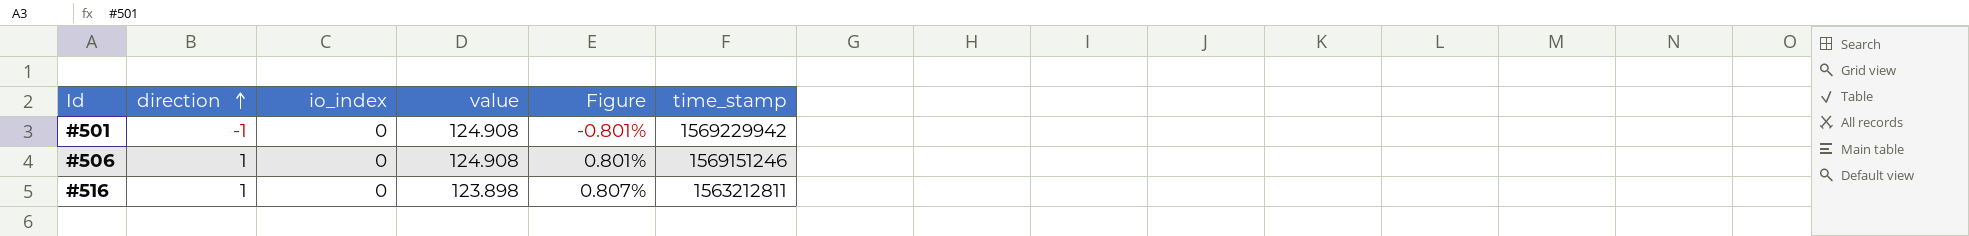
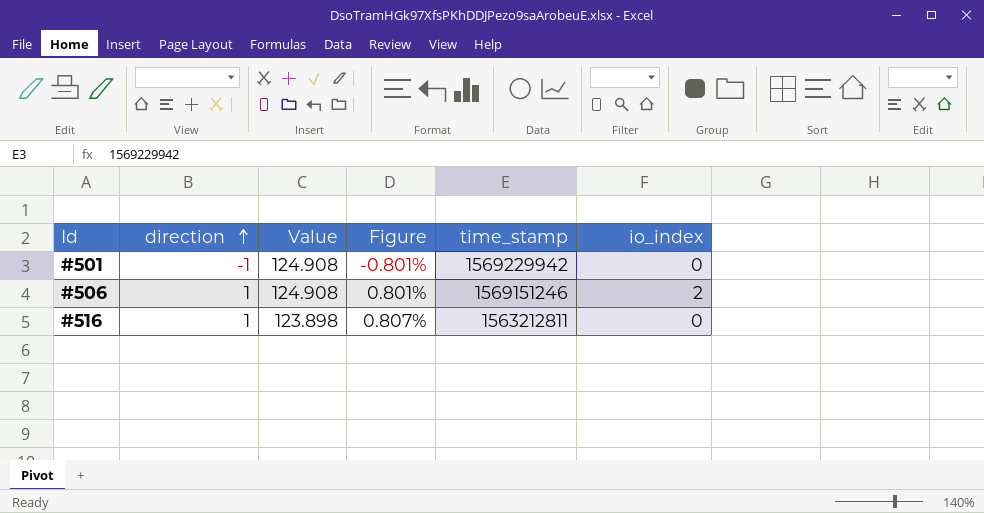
column name: value -> Value
column io_index | position: 3 -> 6
#506 | io_index: 0 -> 2

